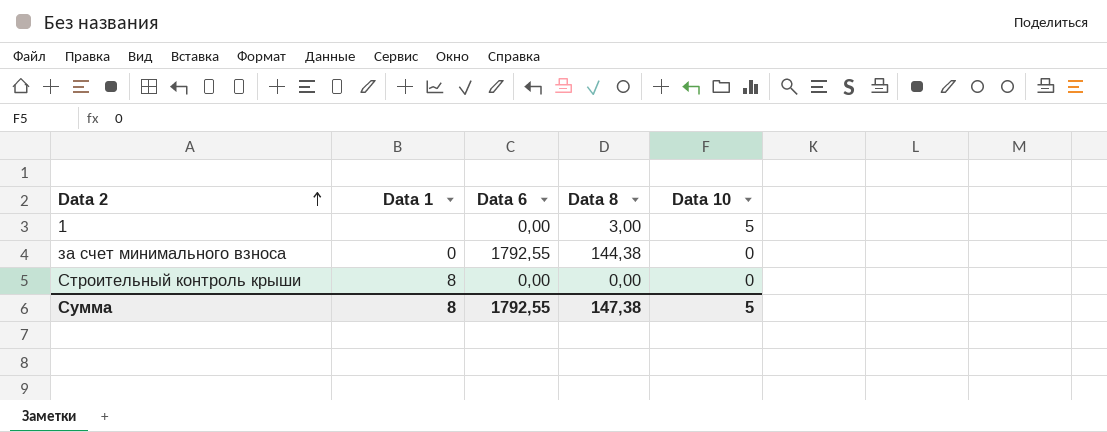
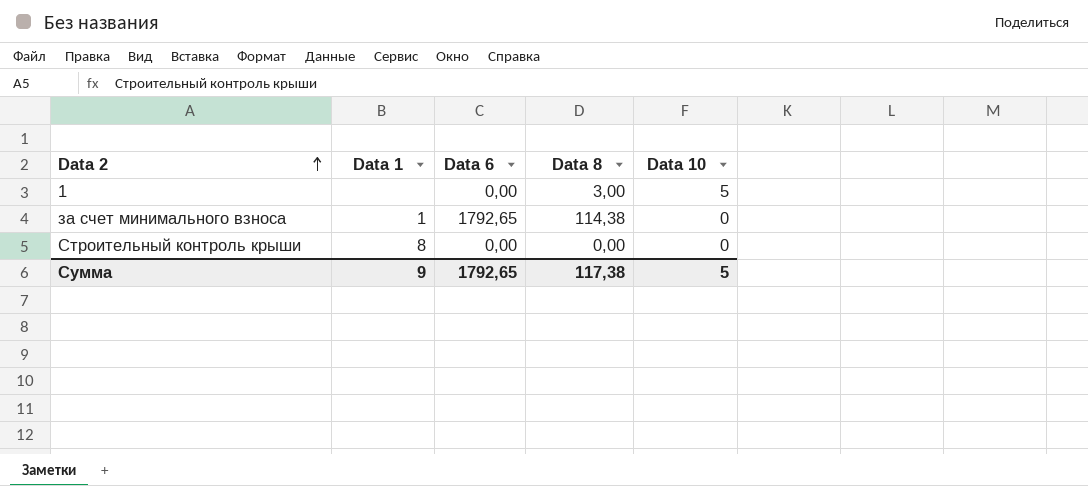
за счет минимального взноса | Data 1: 0 -> 1
за счет минимального взноса | Data 6: 1792,55 -> 1792,65
за счет минимального взноса | Data 8: 144,38 -> 114,38
Сумма | Data 1: 8 -> 9
Сумма | Data 6: 1792,55 -> 1792,65
Сумма | Data 8: 147,38 -> 117,38

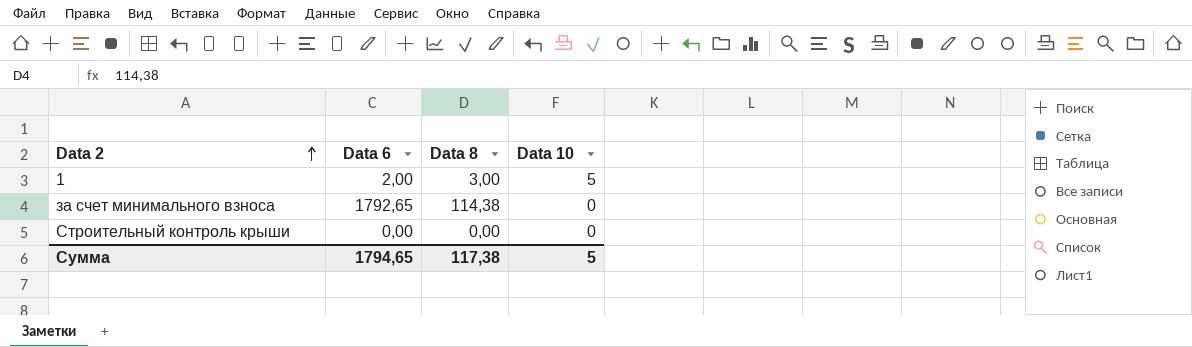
column Data 1 | position: 2 -> none
1 | Data 6: 0,00 -> 2,00
Сумма | Data 6: 1792,65 -> 1794,65

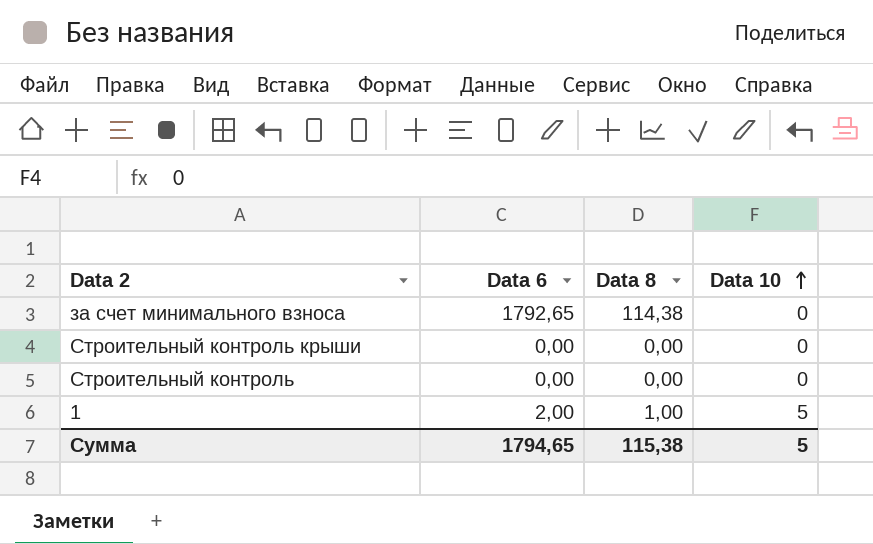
row order: Data 2 ascending -> Data 10 ascending
row Строительный контроль: none -> 0,00 | 0,00 | 0
1 | Data 8: 3,00 -> 1,00
Сумма | Data 8: 117,38 -> 115,38

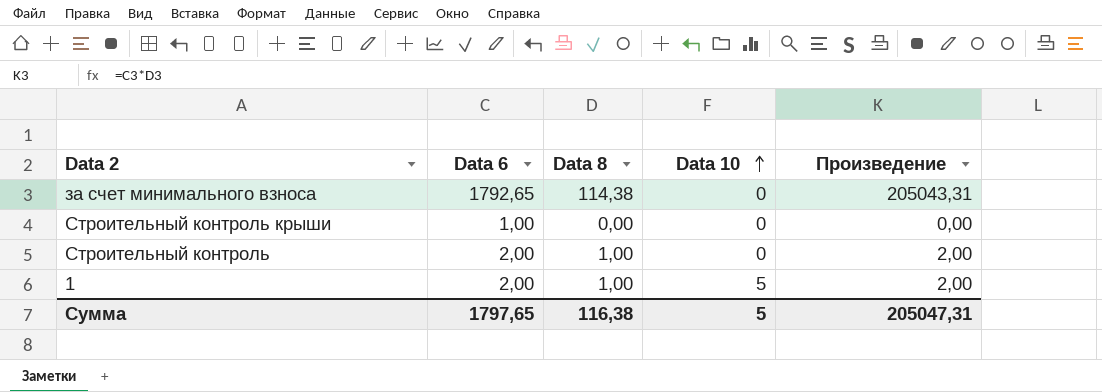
column Произведение | formula: none -> [Data 6] * [Data 8]
Строительный контроль крыши | Data 6: 0,00 -> 1,00
Строительный контроль | Data 6: 0,00 -> 2,00
Строительный контроль | Data 8: 0,00 -> 1,00
Сумма | Data 6: 1794,65 -> 1797,65
Сумма | Data 8: 115,38 -> 116,38

